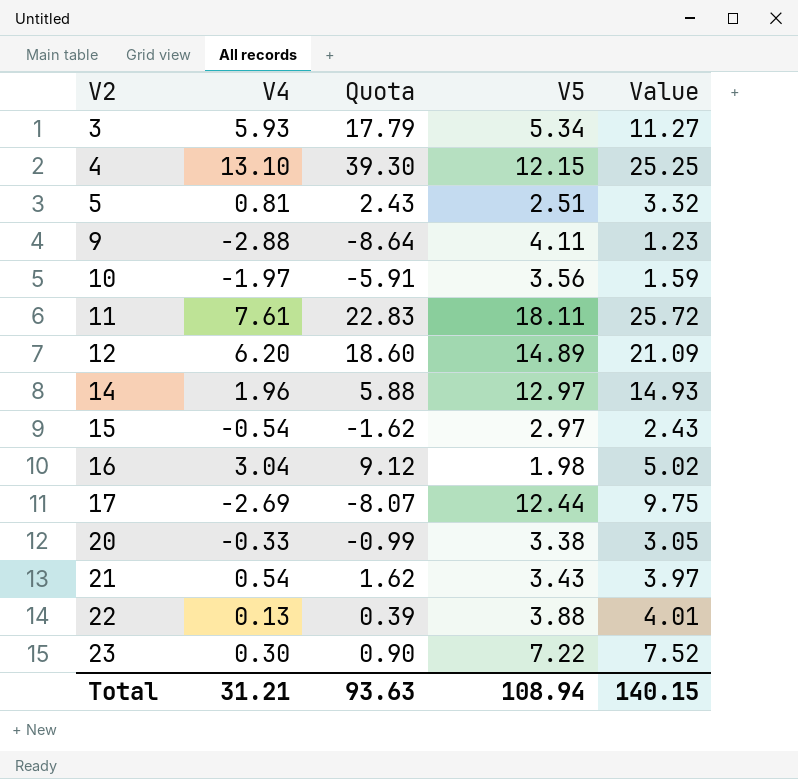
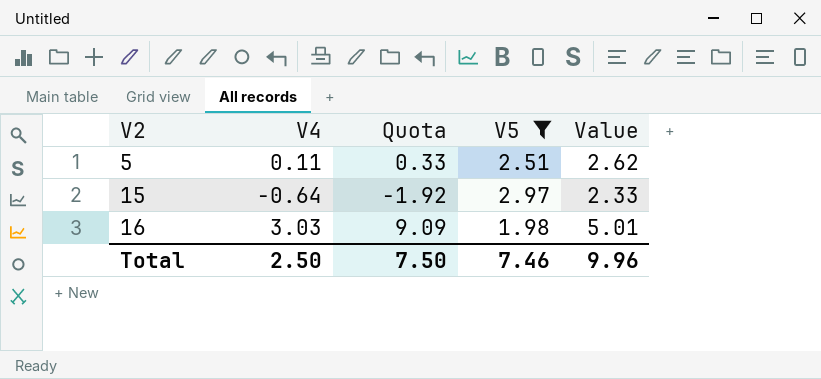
filter: none -> V5 <= 2.97
5 | V4: 0.81 -> 0.11
5 | Quota: 2.43 -> 0.33
5 | Value: 3.32 -> 2.62
15 | V4: -0.54 -> -0.64
15 | Quota: -1.62 -> -1.92
15 | Value: 2.43 -> 2.33
16 | V4: 3.04 -> 3.03
16 | Quota: 9.12 -> 9.09
16 | Value: 5.02 -> 5.01
Total | V4: 31.21 -> 2.50
Total | Quota: 93.63 -> 7.50
Total | V5: 108.94 -> 7.46
Total | Value: 140.15 -> 9.96

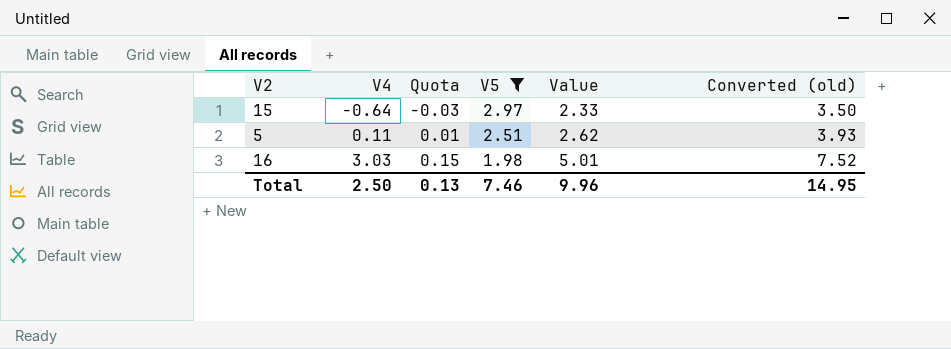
row order: V2 ascending -> V4 ascending
column Quota | formula: [V4] * 3 -> [V4] * 0.05
column Converted (old) | formula: none -> [Value] * 1.5
Total | Quota: 7.50 -> 0.13

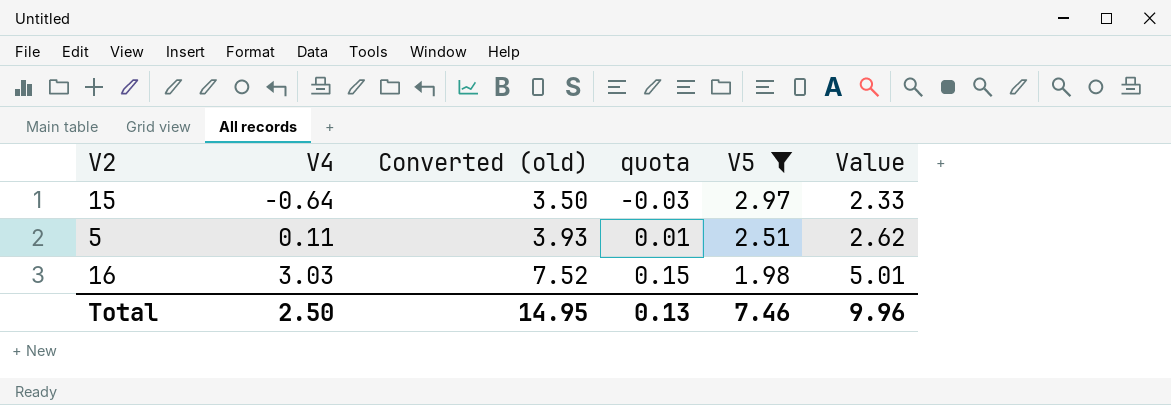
column Converted (old) | position: 6 -> 3
column name: Quota -> quota

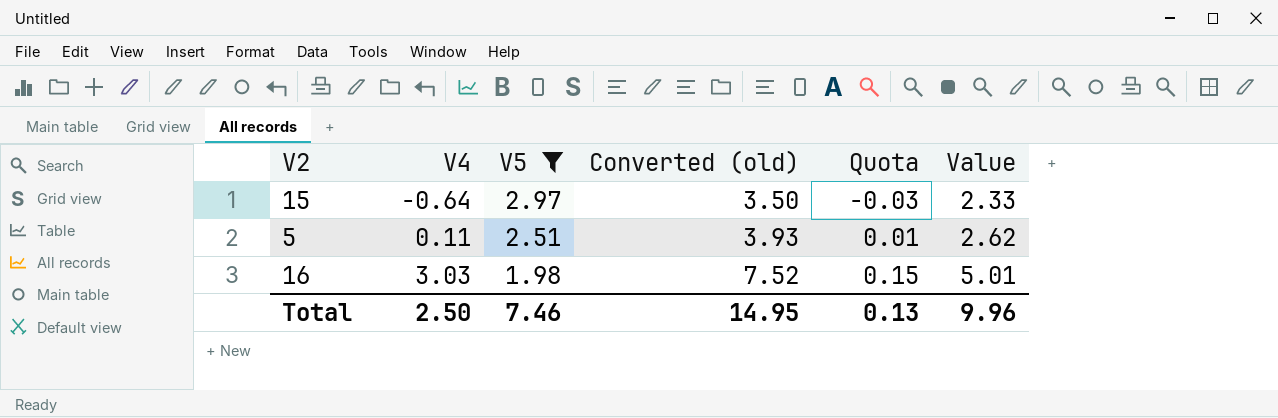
column V5 | position: 5 -> 3
column name: quota -> Quota

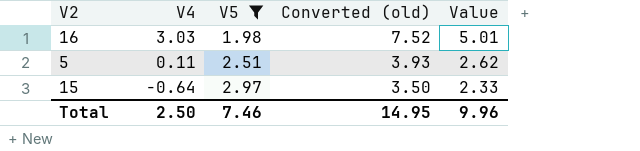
row order: V4 ascending -> V4 descending
column Quota | formula: [V4] * 0.05 -> none

